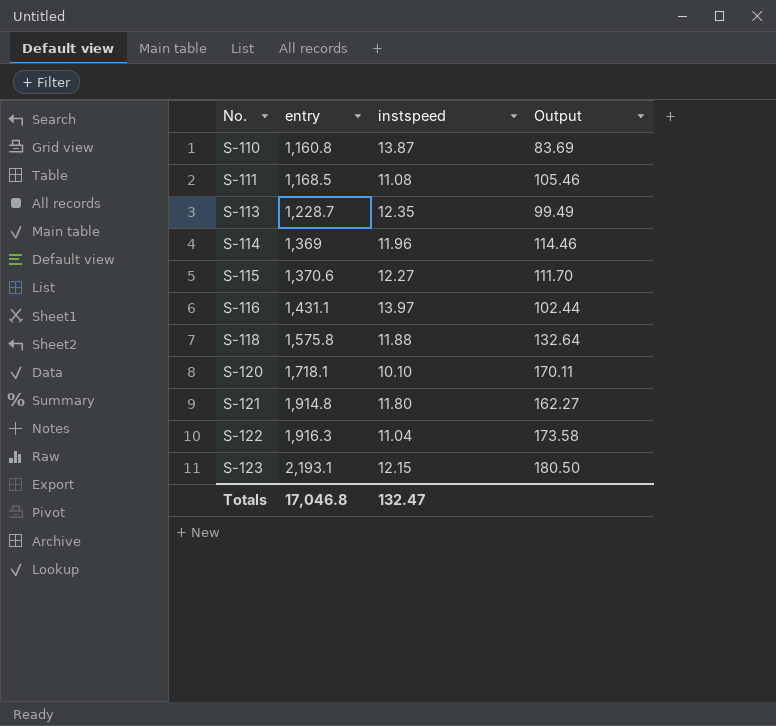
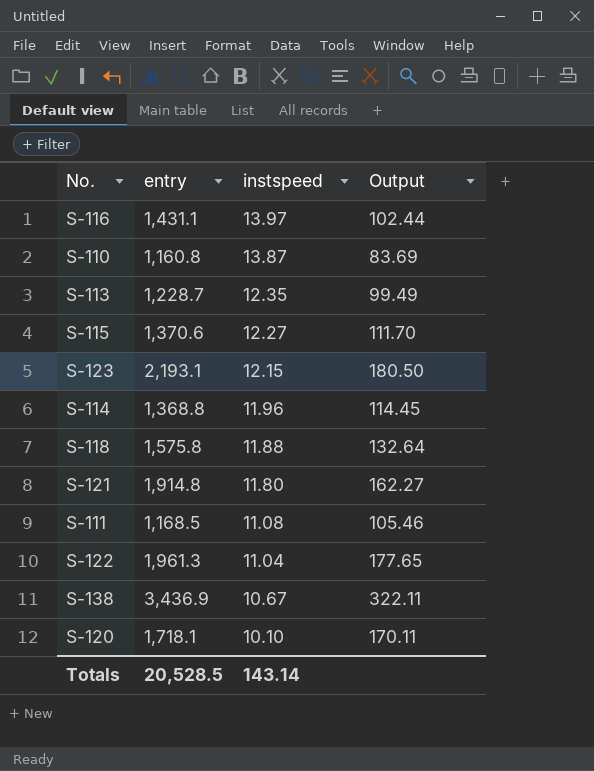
row order: No. ascending -> instspeed descending
S-114 | entry: 1,369 -> 1,368.8
S-114 | Output: 114.46 -> 114.45
S-122 | entry: 1,916.3 -> 1,961.3
S-122 | Output: 173.58 -> 177.65
row S-138: none -> 3,436.9 | 10.67 | 322.11
Totals | entry: 17,046.8 -> 20,528.5
Totals | instspeed: 132.47 -> 143.14

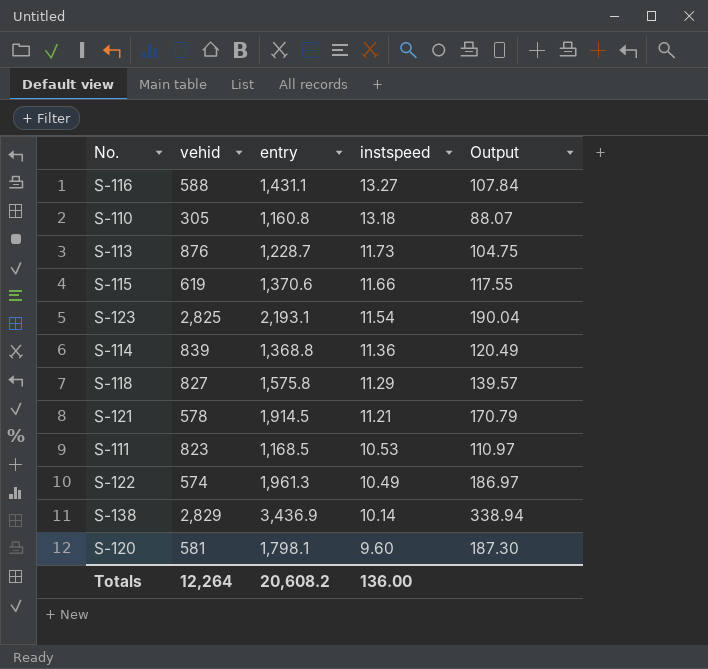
column vehid | position: none -> 2
S-116 | instspeed: 13.97 -> 13.27
S-116 | Output: 102.44 -> 107.84
S-110 | instspeed: 13.87 -> 13.18
S-110 | Output: 83.69 -> 88.07
S-113 | instspeed: 12.35 -> 11.73
S-113 | Output: 99.49 -> 104.75
S-115 | instspeed: 12.27 -> 11.66
S-115 | Output: 111.70 -> 117.55
S-123 | instspeed: 12.15 -> 11.54
S-123 | Output: 180.50 -> 190.04
S-114 | instspeed: 11.96 -> 11.36
S-114 | Output: 114.45 -> 120.49
S-118 | instspeed: 11.88 -> 11.29
S-118 | Output: 132.64 -> 139.57
S-121 | entry: 1,914.8 -> 1,914.5
S-121 | instspeed: 11.80 -> 11.21
S-121 | Output: 162.27 -> 170.79
S-111 | instspeed: 11.08 -> 10.53
S-111 | Output: 105.46 -> 110.97
S-122 | instspeed: 11.04 -> 10.49
S-122 | Output: 177.65 -> 186.97
S-138 | instspeed: 10.67 -> 10.14
S-138 | Output: 322.11 -> 338.94
S-120 | entry: 1,718.1 -> 1,798.1
S-120 | instspeed: 10.10 -> 9.60
S-120 | Output: 170.11 -> 187.30
Totals | entry: 20,528.5 -> 20,608.2
Totals | instspeed: 143.14 -> 136.00

